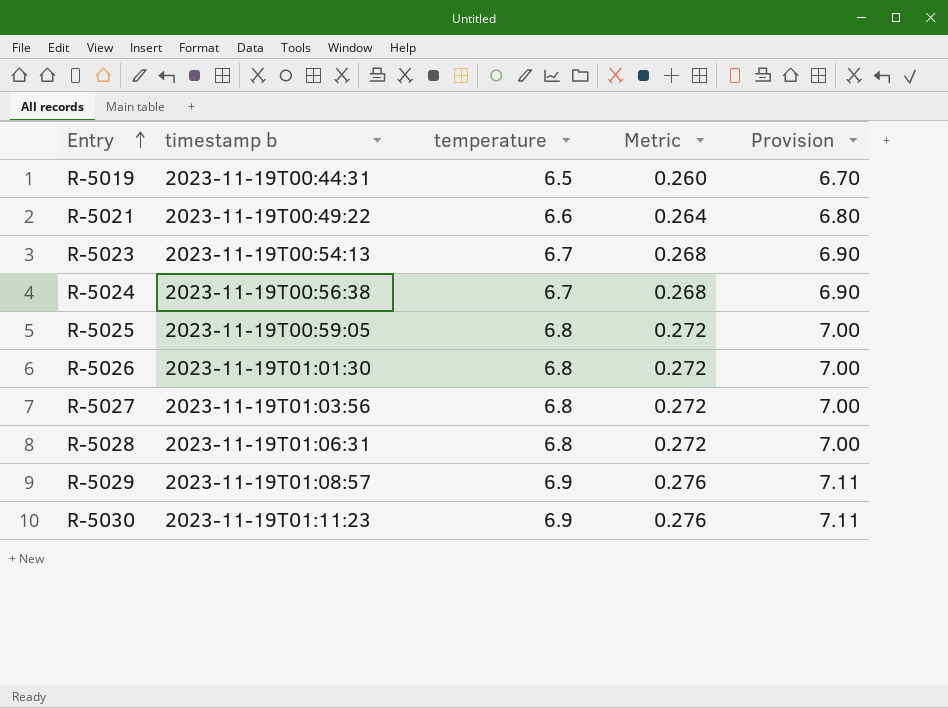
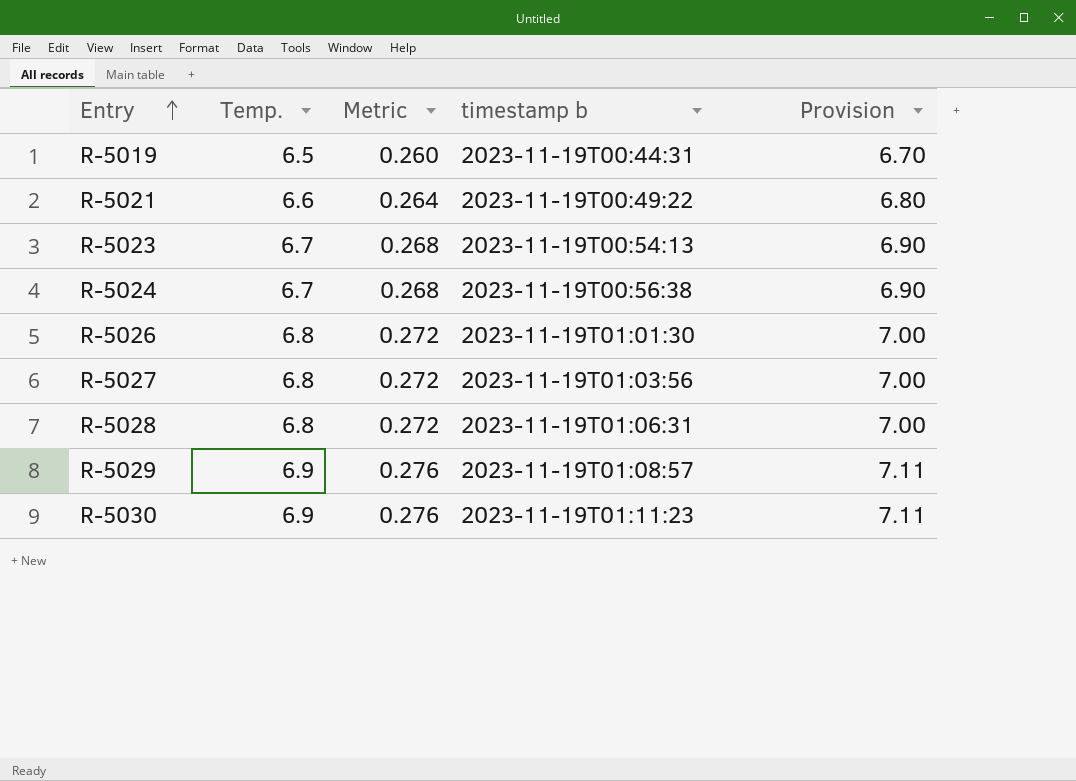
column name: temperature -> Temp.
column timestamp b | position: 2 -> 4
row R-5025: 2023-11-19T00:59:05 | 6.8 | 0.272 | 7.00 -> none

